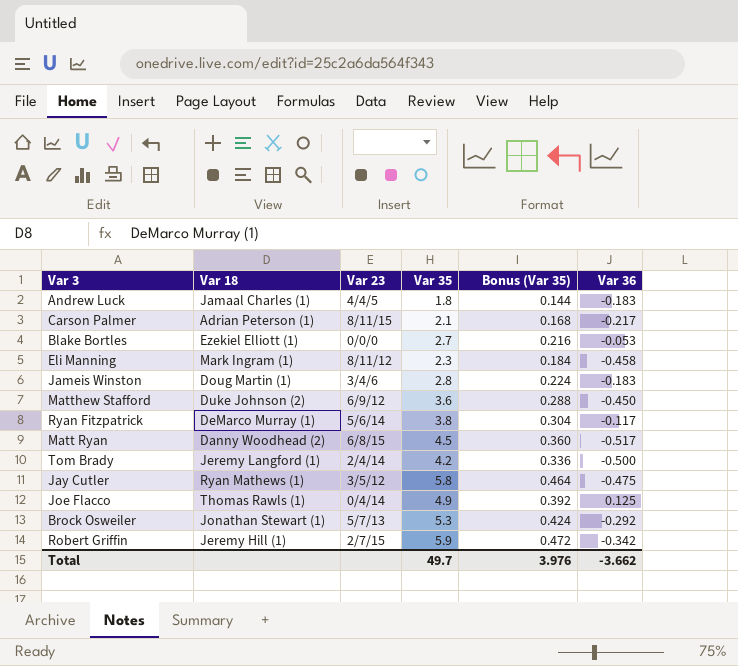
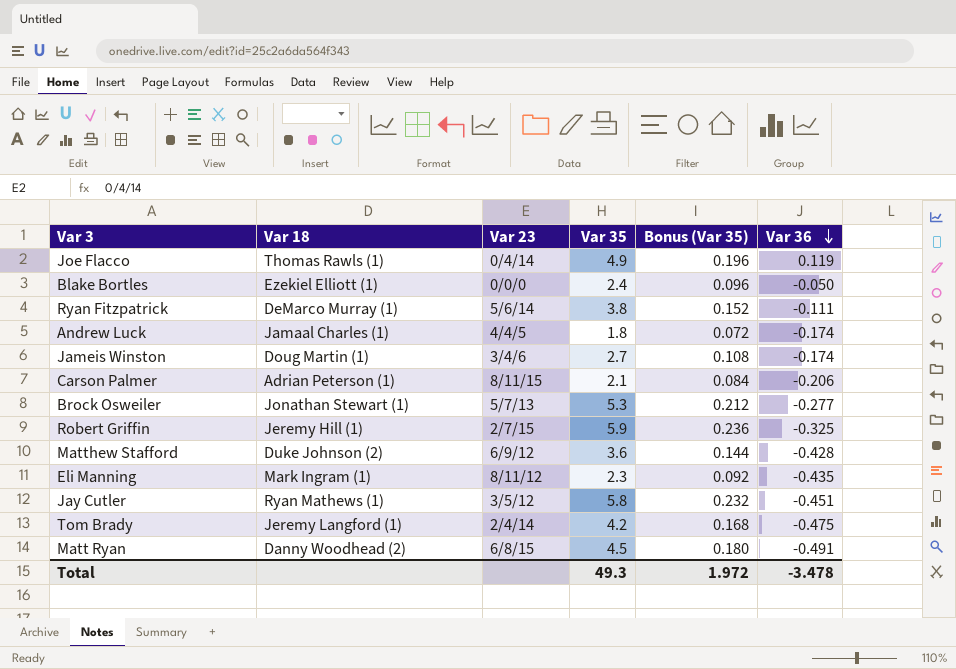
row order: none -> Var 36 descending
column Bonus (Var 35) | formula: [Var 35] * 0.08 -> [Var 35] * 0.04
Joe Flacco | Var 36: 0.125 -> 0.119
Blake Bortles | Var 35: 2.7 -> 2.4
Blake Bortles | Var 36: -0.053 -> -0.050
Ryan Fitzpatrick | Var 36: -0.117 -> -0.111
Andrew Luck | Var 36: -0.183 -> -0.174
Jameis Winston | Var 35: 2.8 -> 2.7
Jameis Winston | Var 36: -0.183 -> -0.174
Carson Palmer | Var 36: -0.217 -> -0.206
Brock Osweiler | Var 36: -0.292 -> -0.277
Robert Griffin | Var 36: -0.342 -> -0.325
Matthew Stafford | Var 36: -0.450 -> -0.428
Eli Manning | Var 36: -0.458 -> -0.435
Jay Cutler | Var 36: -0.475 -> -0.451
Tom Brady | Var 36: -0.500 -> -0.475
Matt Ryan | Var 36: -0.517 -> -0.491
Total | Var 35: 49.7 -> 49.3
Total | Bonus (Var 35): 3.976 -> 1.972
Total | Var 36: -3.662 -> -3.478

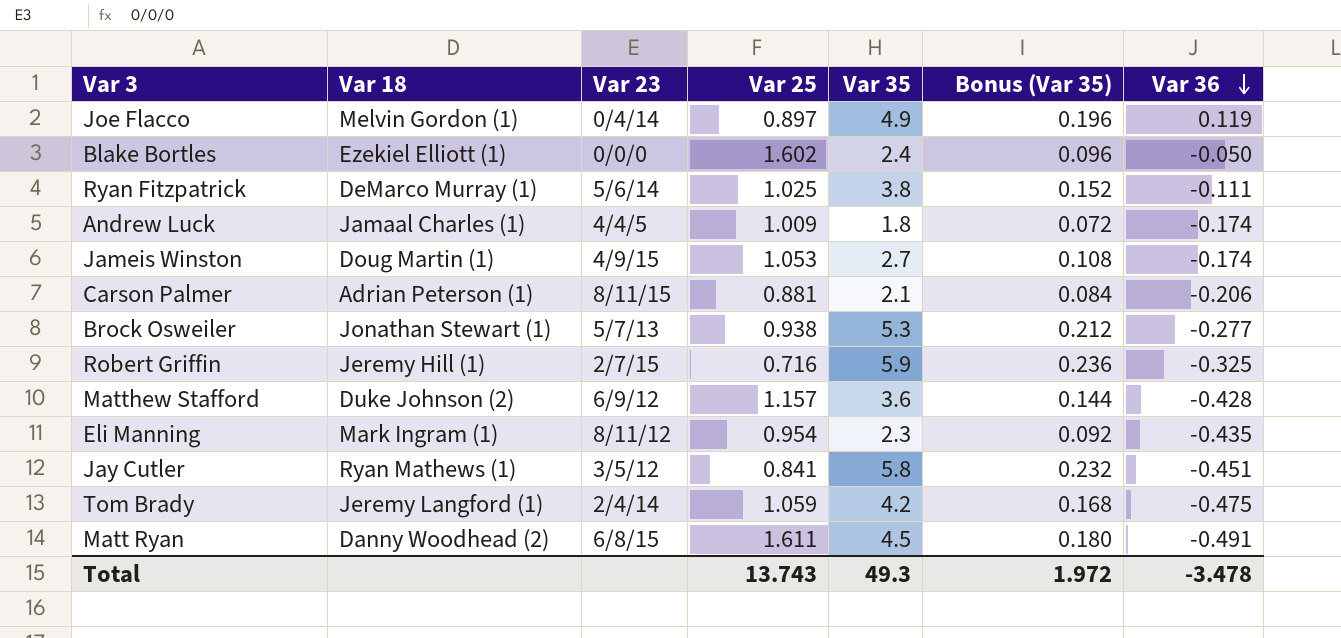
column Var 25 | position: none -> 4
Joe Flacco | Var 18: Thomas Rawls (1) -> Melvin Gordon (1)
Jameis Winston | Var 23: 3/4/6 -> 4/9/15

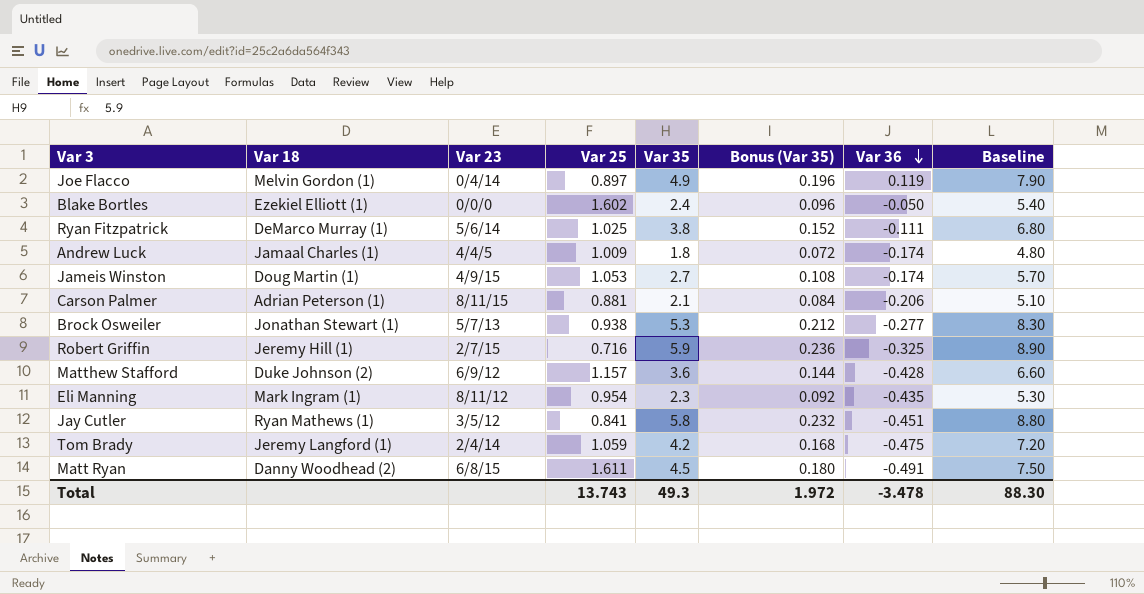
column Baseline | formula: none -> [Var 35] + 3

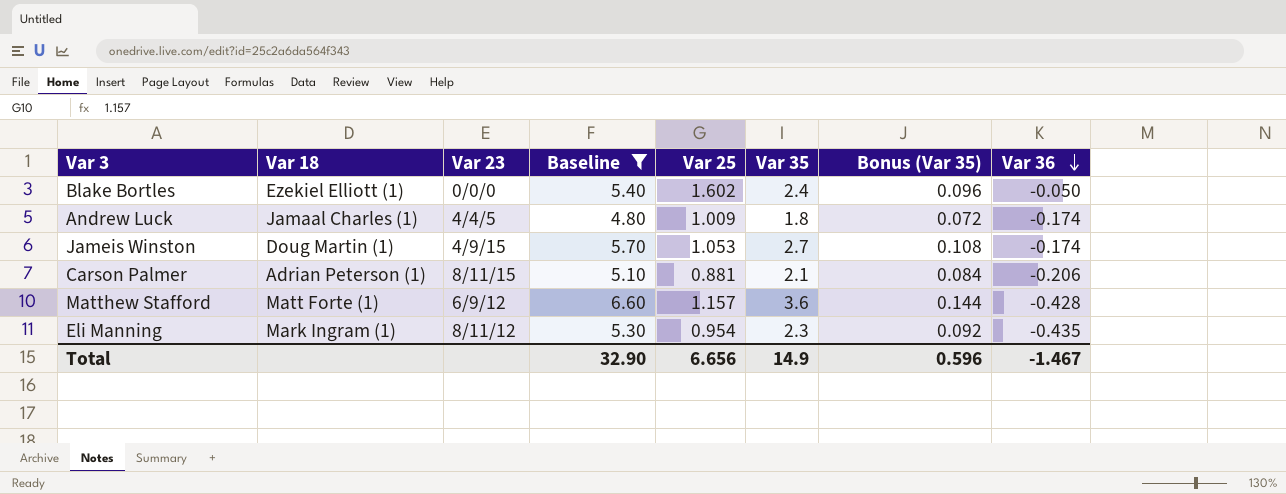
filter: none -> Baseline <= 6.60
column Baseline | position: 8 -> 4
Matthew Stafford | Var 18: Duke Johnson (2) -> Matt Forte (1)
Total | Baseline: 88.30 -> 32.90
Total | Var 25: 13.743 -> 6.656
Total | Var 35: 49.3 -> 14.9
Total | Bonus (Var 35): 1.972 -> 0.596
Total | Var 36: -3.478 -> -1.467

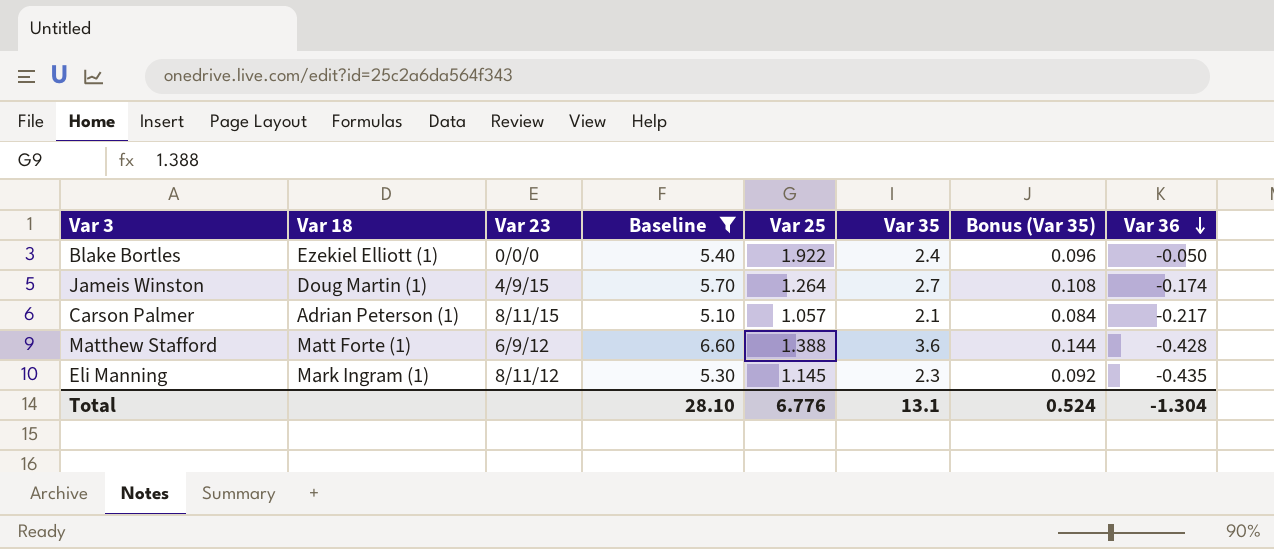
row Andrew Luck: Jamaal Charles (1) | 4/4/5 | 4.80 | 1.009 | 1.8 | 0.072 | -0.174 -> none
Blake Bortles | Var 25: 1.602 -> 1.922
Jameis Winston | Var 25: 1.053 -> 1.264
Carson Palmer | Var 25: 0.881 -> 1.057
Carson Palmer | Var 36: -0.206 -> -0.217
Matthew Stafford | Var 25: 1.157 -> 1.388
Eli Manning | Var 25: 0.954 -> 1.145
Total | Baseline: 32.90 -> 28.10
Total | Var 25: 6.656 -> 6.776
Total | Var 35: 14.9 -> 13.1
Total | Bonus (Var 35): 0.596 -> 0.524
Total | Var 36: -1.467 -> -1.304

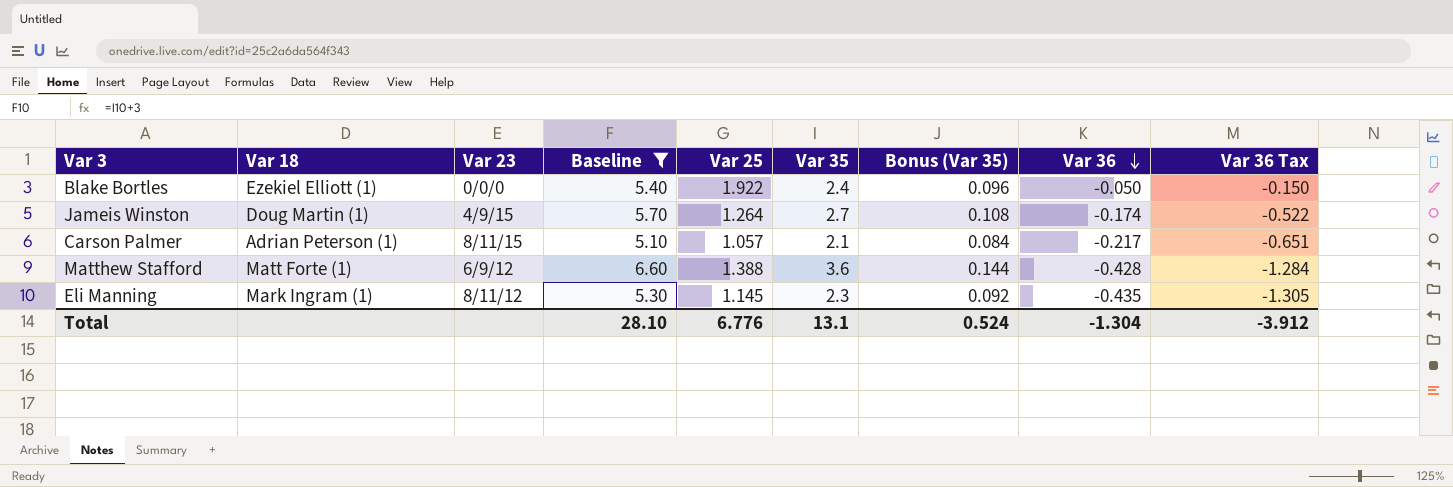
column Var 36 Tax | formula: none -> [Var 36] * 3

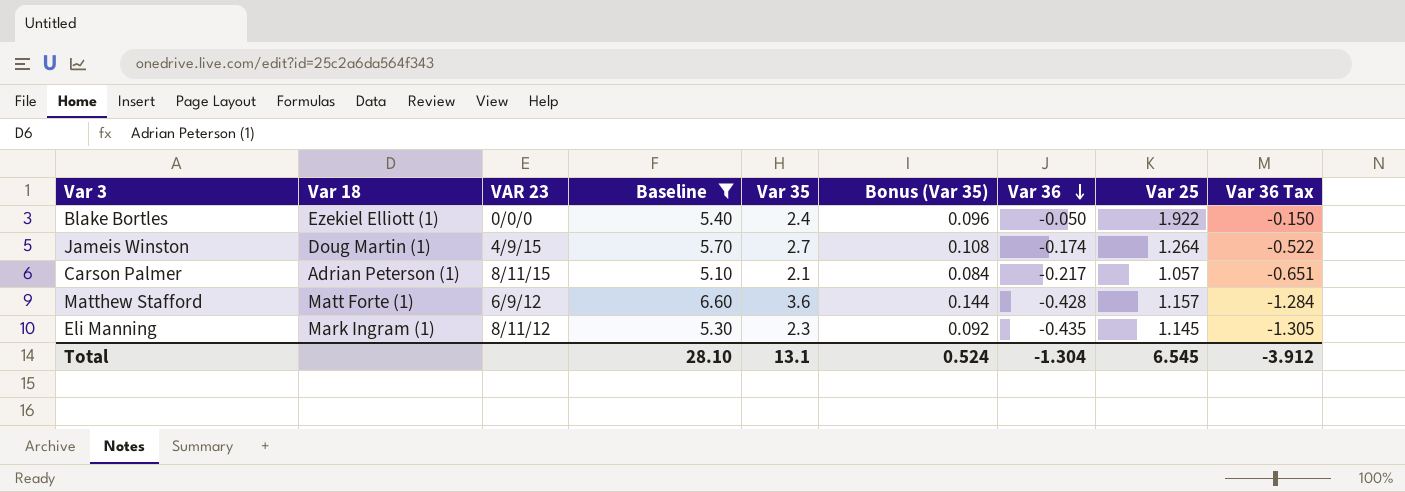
column name: Var 23 -> VAR 23
column Var 25 | position: 5 -> 8
Matthew Stafford | Var 25: 1.388 -> 1.157
Total | Var 25: 6.776 -> 6.545

